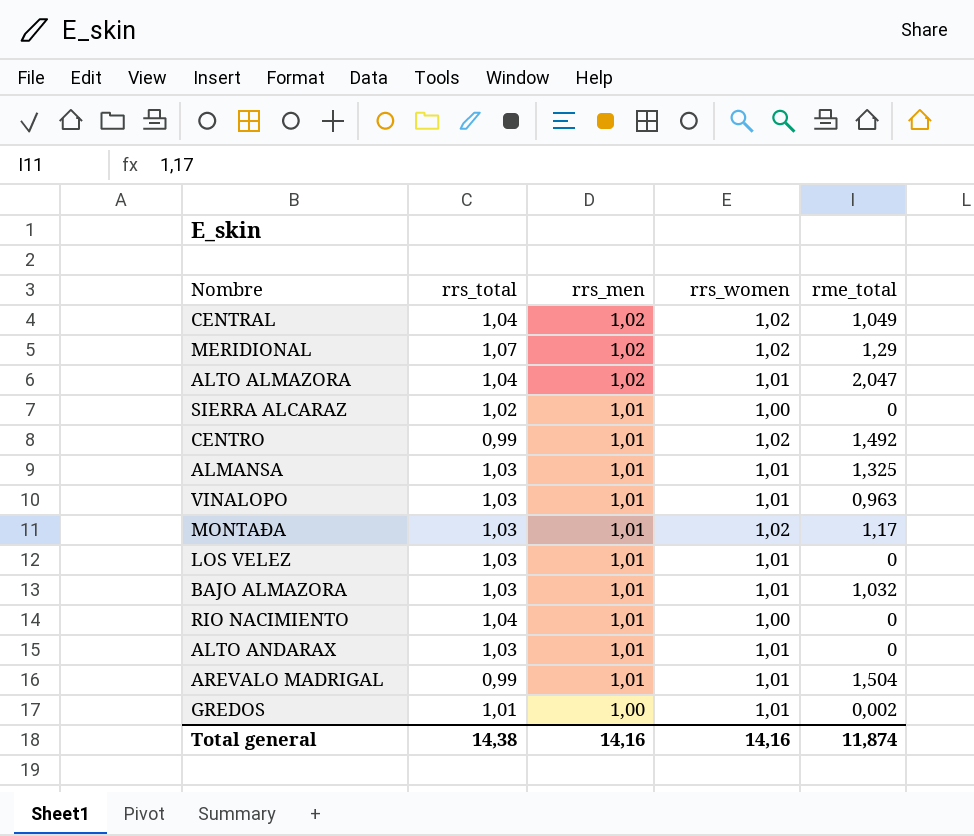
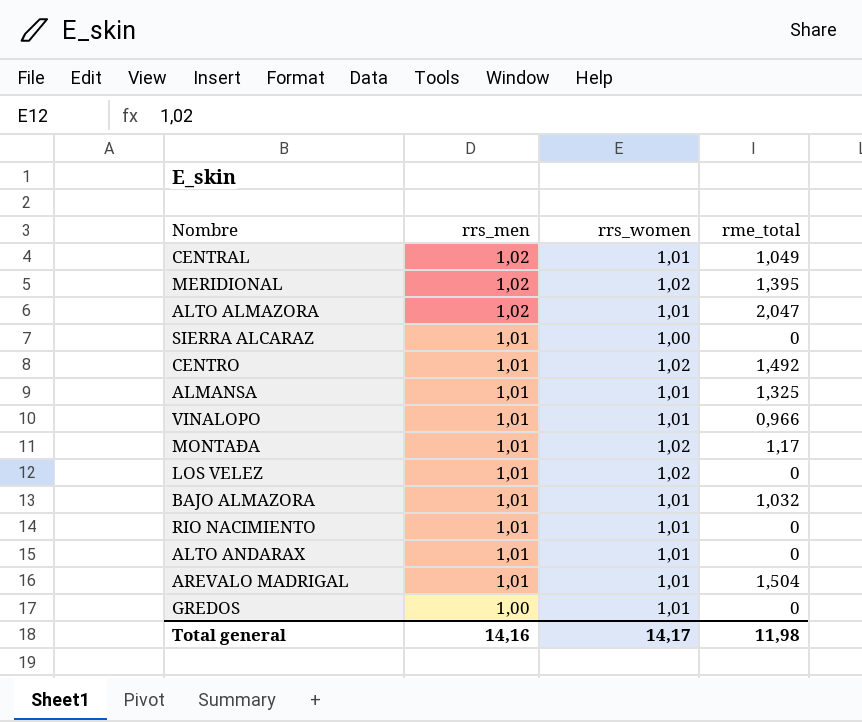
column rrs_total | position: 2 -> none
CENTRAL | rrs_women: 1,02 -> 1,01
MERIDIONAL | rme_total: 1,29 -> 1,395
VINALOPO | rme_total: 0,963 -> 0,966
LOS VELEZ | rrs_women: 1,01 -> 1,02
RIO NACIMIENTO | rrs_women: 1,00 -> 1,01
GREDOS | rme_total: 0,002 -> 0
Total general | rrs_women: 14,16 -> 14,17
Total general | rme_total: 11,874 -> 11,98

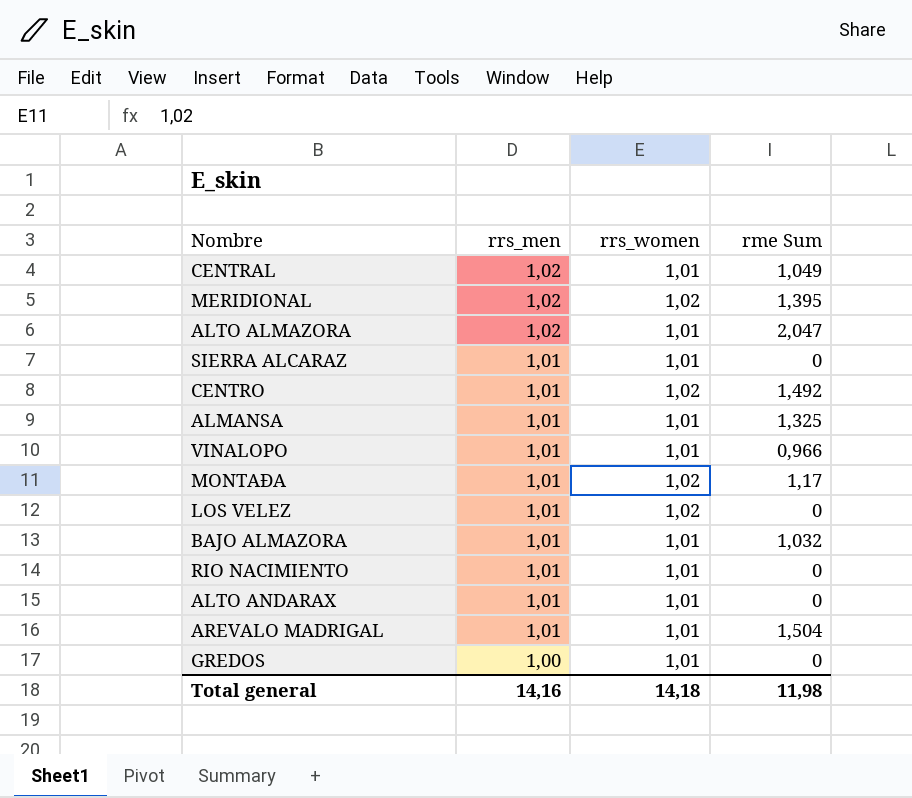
column name: rme_total -> rme Sum
SIERRA ALCARAZ | rrs_women: 1,00 -> 1,01
Total general | rrs_women: 14,17 -> 14,18

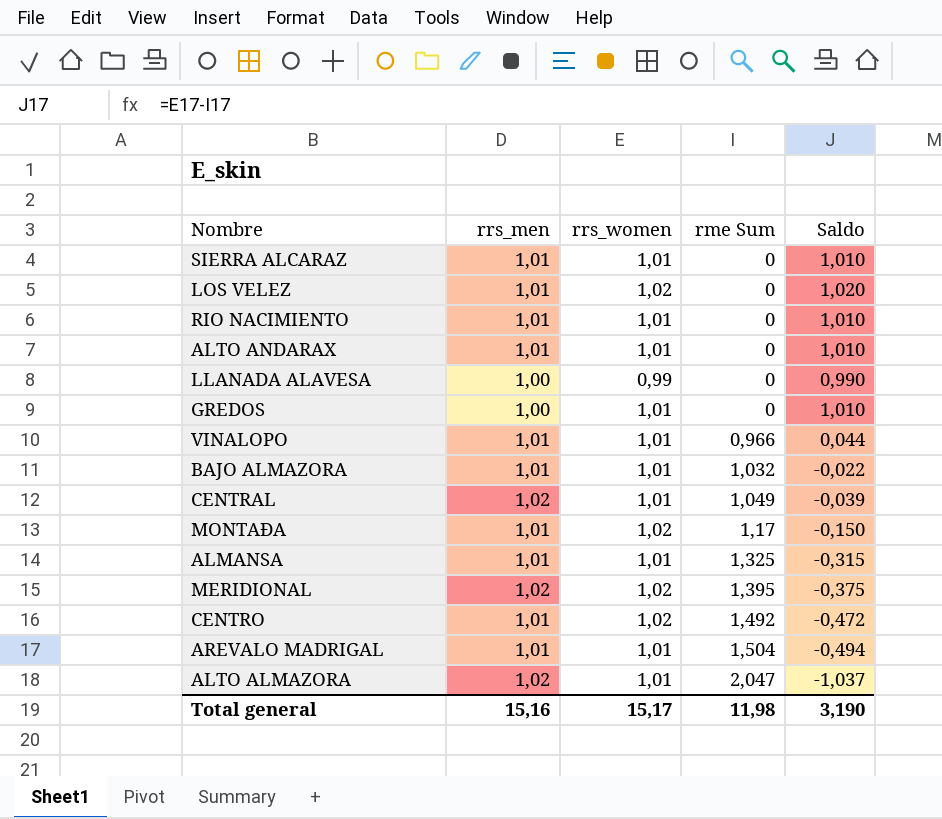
row order: rrs_men descending -> rme Sum ascending
column Saldo | formula: none -> [rrs_women] - [rme Sum]
row LLANADA ALAVESA: none -> 1,00 | 0,99 | 0 | 0,990
Total general | rrs_men: 14,16 -> 15,16
Total general | rrs_women: 14,18 -> 15,17

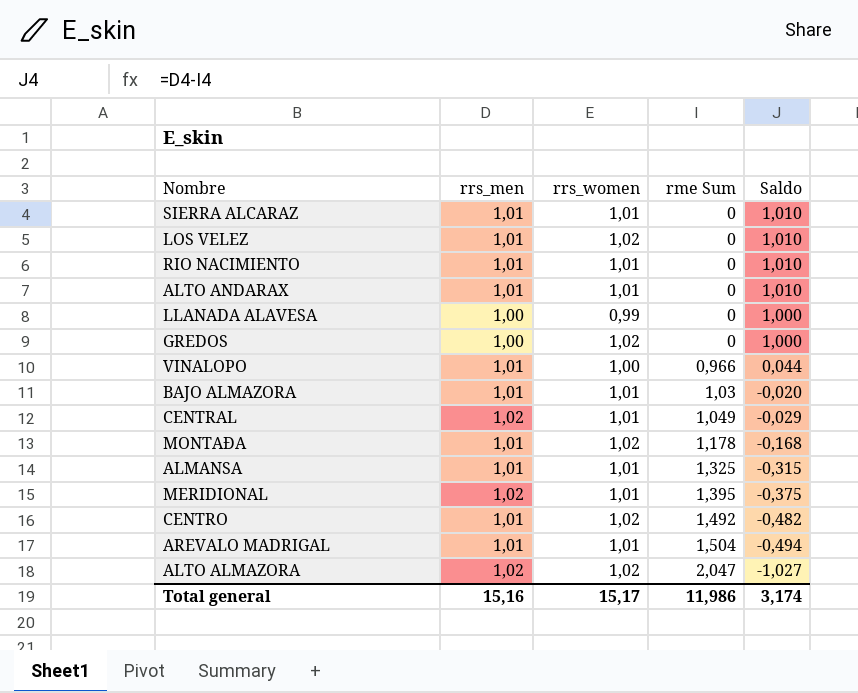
column Saldo | formula: [rrs_women] - [rme Sum] -> [rrs_men] - [rme Sum]
GREDOS | rrs_women: 1,01 -> 1,02
VINALOPO | rrs_women: 1,01 -> 1,00
BAJO ALMAZORA | rme Sum: 1,032 -> 1,03
MONTAÐA | rme Sum: 1,17 -> 1,178
MERIDIONAL | rrs_women: 1,02 -> 1,01
ALTO ALMAZORA | rrs_women: 1,01 -> 1,02
Total general | rme Sum: 11,98 -> 11,986
Total general | Saldo: 3,190 -> 3,174

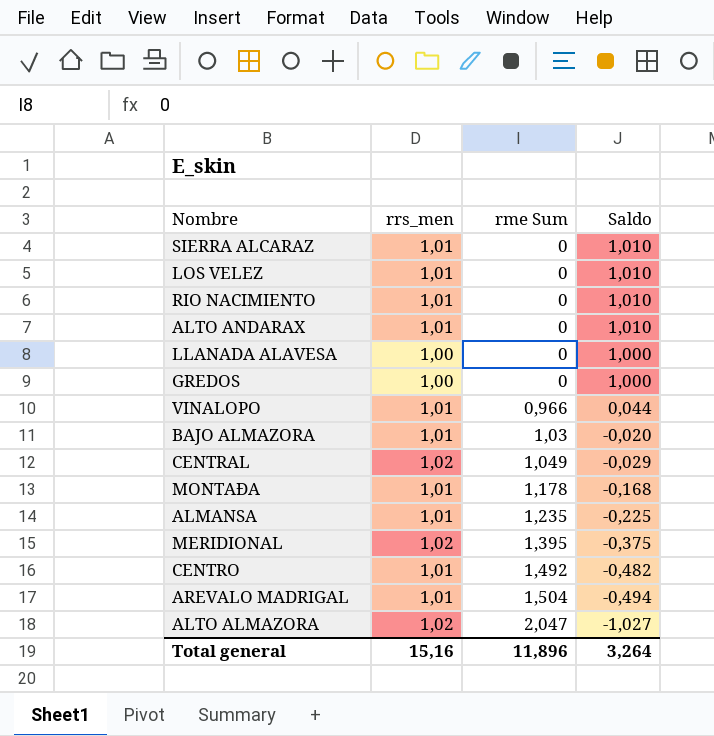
column rrs_women | position: 3 -> none
ALMANSA | rme Sum: 1,325 -> 1,235
ALMANSA | Saldo: -0,315 -> -0,225
Total general | rme Sum: 11,986 -> 11,896
Total general | Saldo: 3,174 -> 3,264

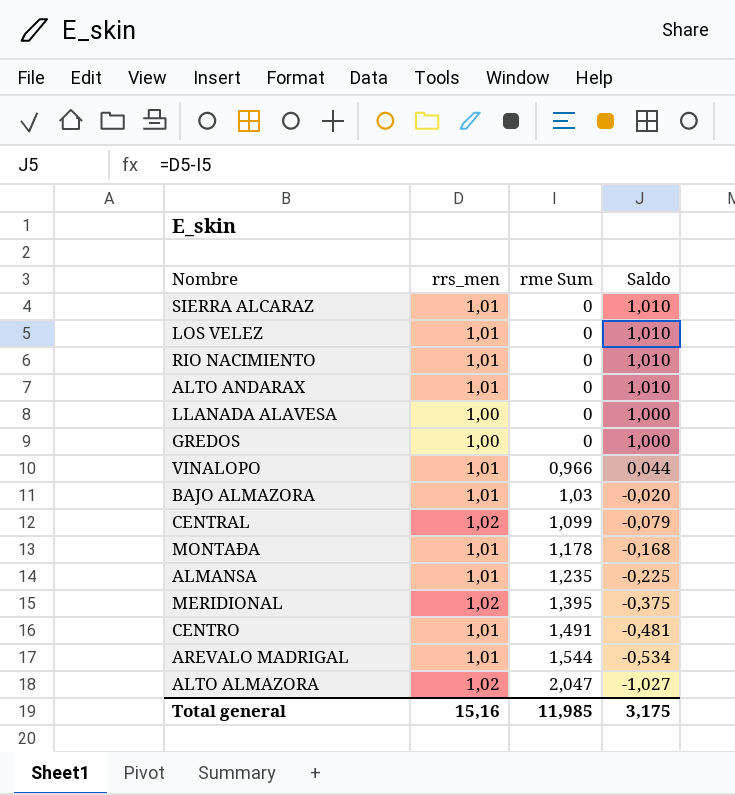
CENTRAL | rme Sum: 1,049 -> 1,099
CENTRAL | Saldo: -0,029 -> -0,079
CENTRO | rme Sum: 1,492 -> 1,491
CENTRO | Saldo: -0,482 -> -0,481
AREVALO MADRIGAL | rme Sum: 1,504 -> 1,544
AREVALO MADRIGAL | Saldo: -0,494 -> -0,534
Total general | rme Sum: 11,896 -> 11,985
Total general | Saldo: 3,264 -> 3,175

